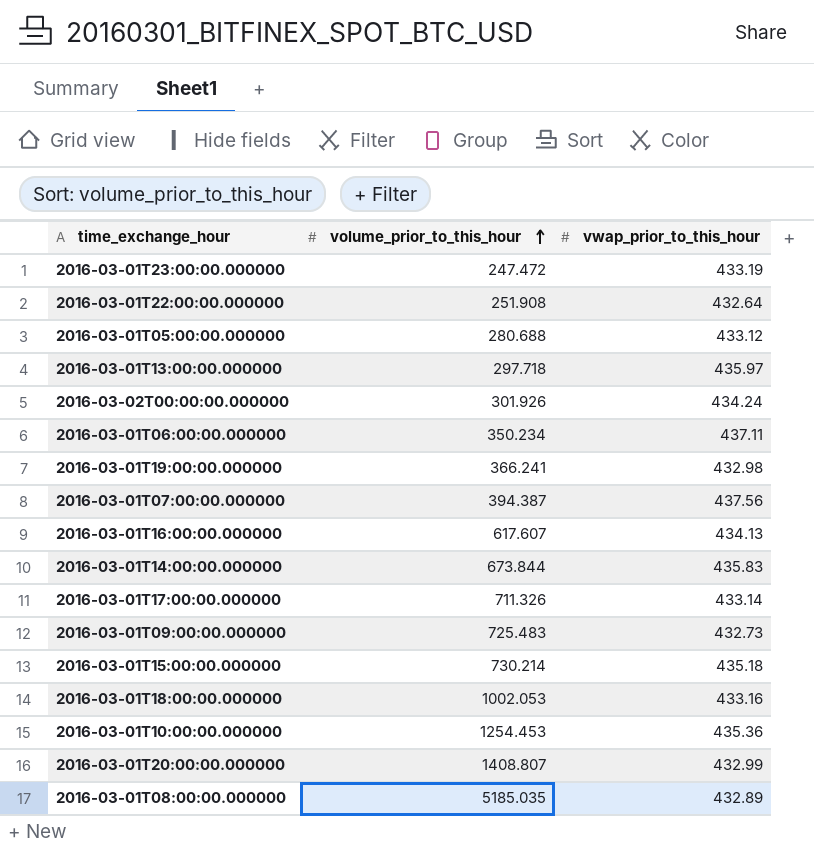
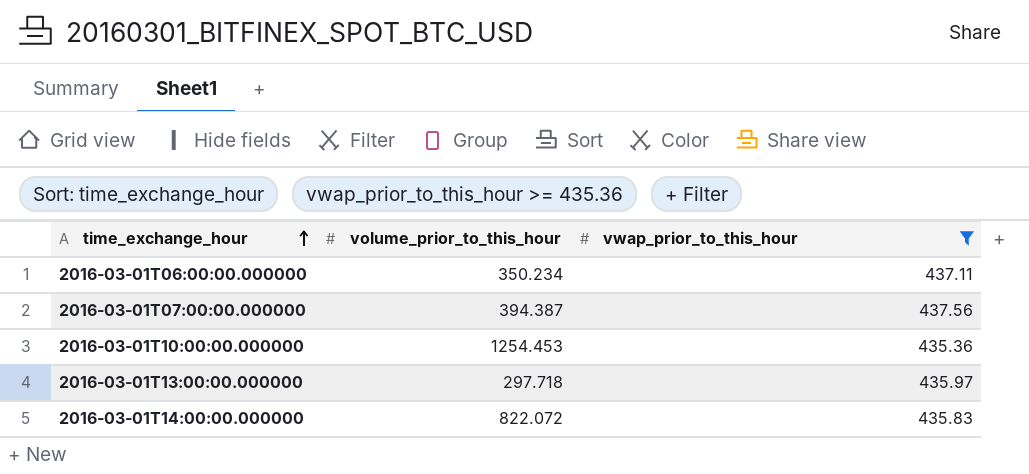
filter: none -> vwap_prior_to_this_hour >= 435.36
row order: volume_prior_to_this_hour ascending -> time_exchange_hour ascending
2016-03-01T14:00:00.000000 | volume_prior_to_this_hour: 673.844 -> 822.072

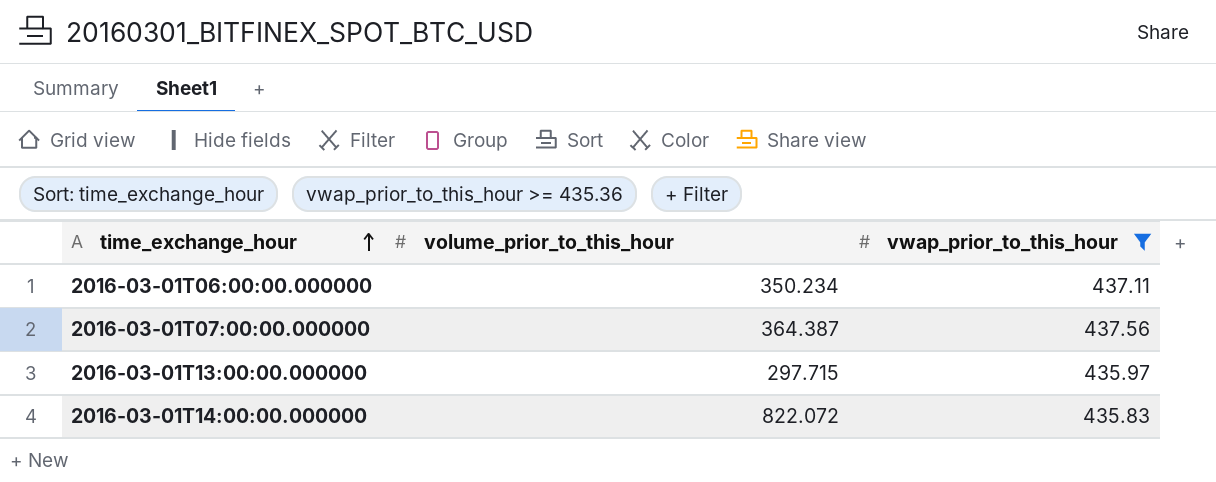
row 2016-03-01T10:00:00.000000: 1254.453 | 435.36 -> none
2016-03-01T07:00:00.000000 | volume_prior_to_this_hour: 394.387 -> 364.387
2016-03-01T13:00:00.000000 | volume_prior_to_this_hour: 297.718 -> 297.715

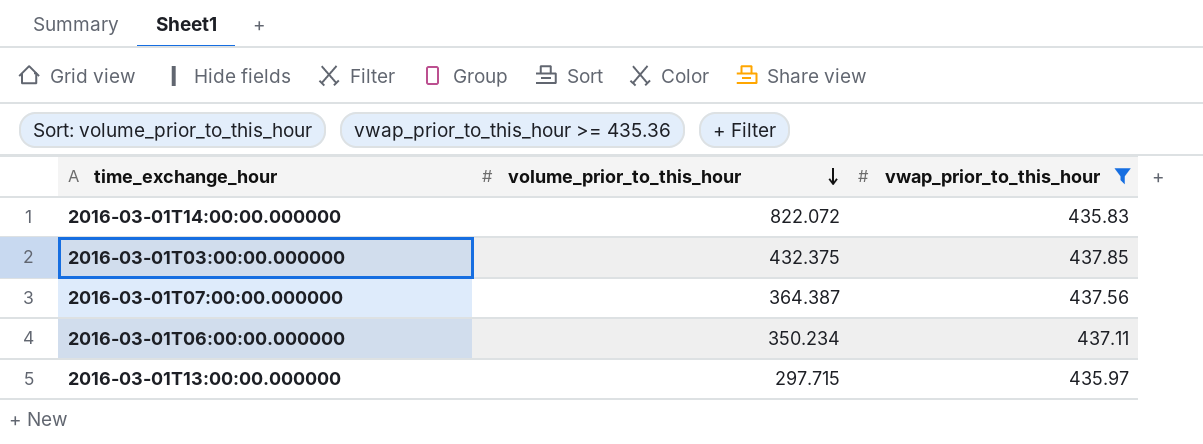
row order: time_exchange_hour ascending -> volume_prior_to_this_hour descending
row 2016-03-01T03:00:00.000000: none -> 432.375 | 437.85

